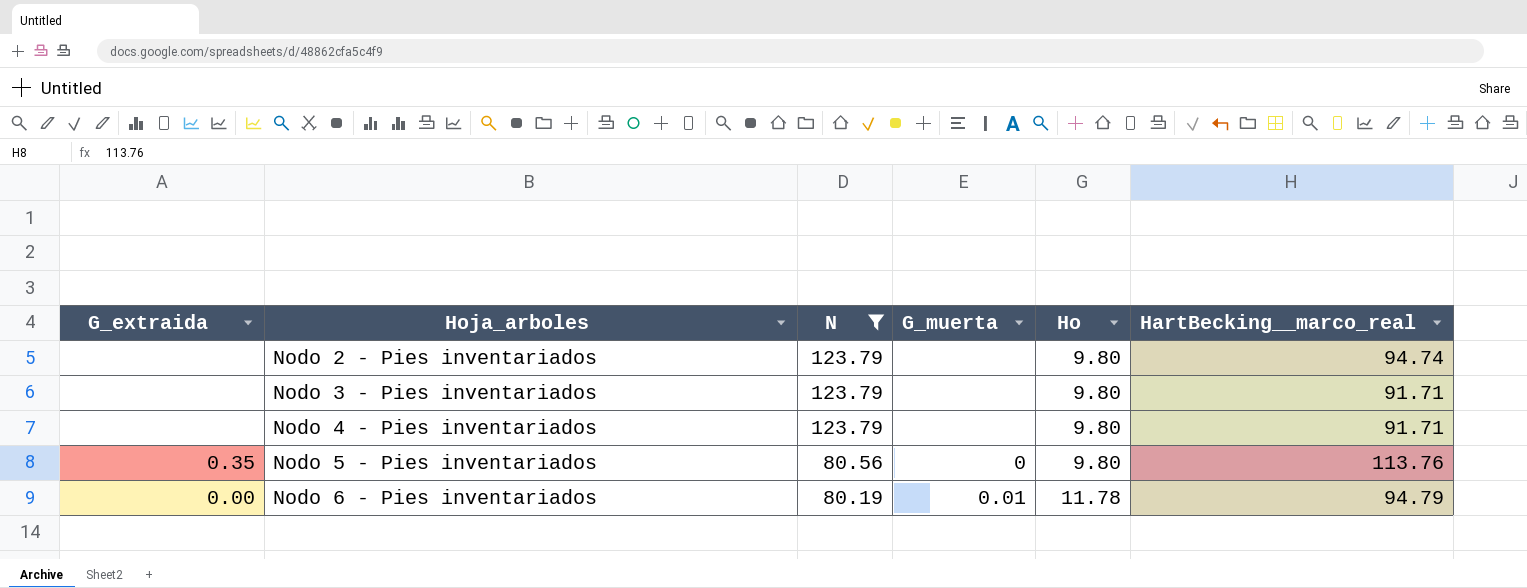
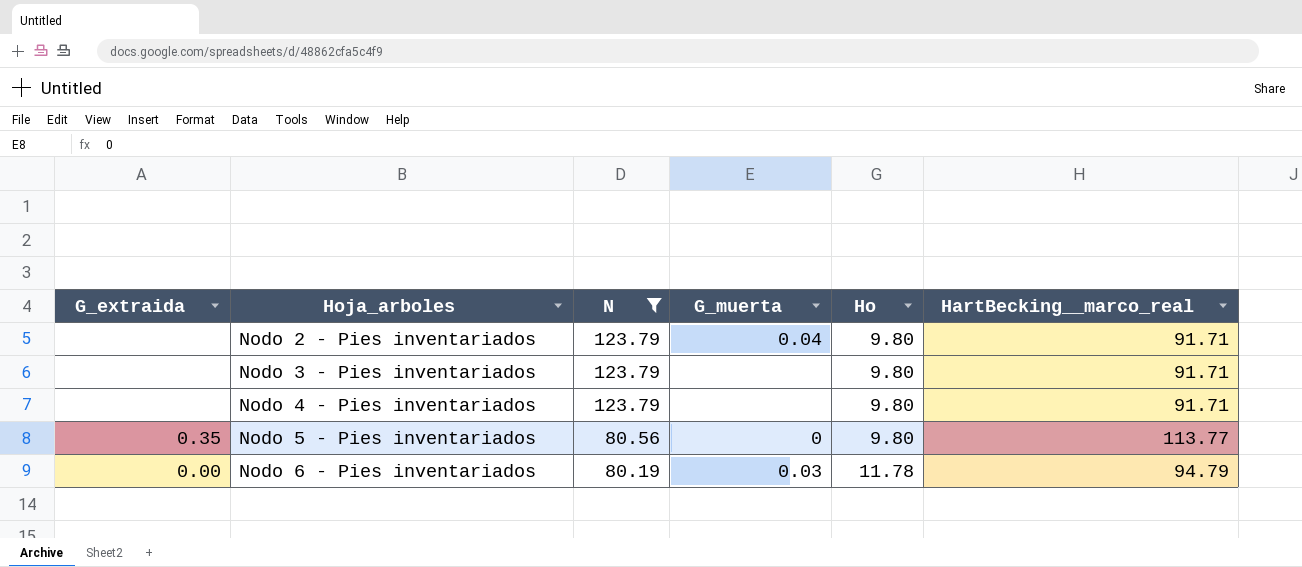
Nodo 2 - Pies inventariados | G_muerta: none -> 0.04
Nodo 2 - Pies inventariados | HartBecking__marco_real: 94.74 -> 91.71
Nodo 5 - Pies inventariados | HartBecking__marco_real: 113.76 -> 113.77
Nodo 6 - Pies inventariados | G_muerta: 0.01 -> 0.03

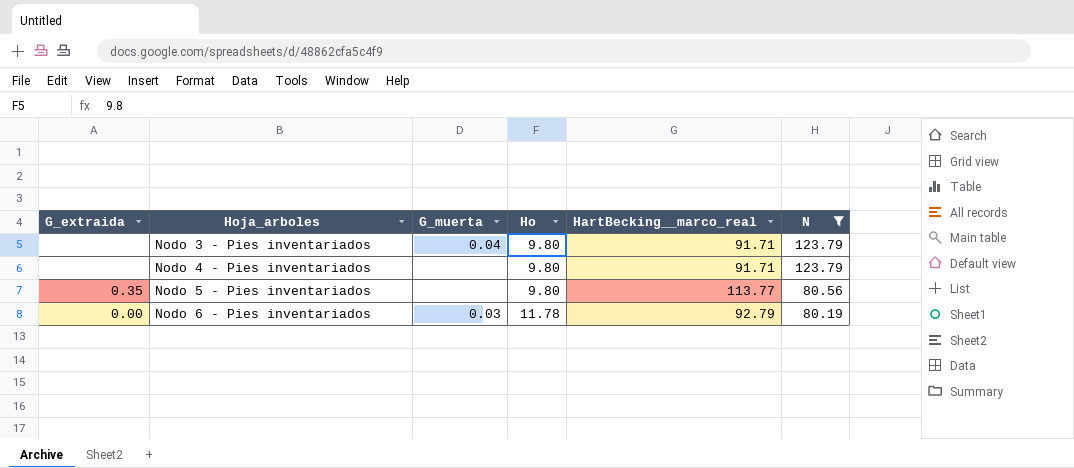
column N | position: 3 -> 6
row Nodo 2 - Pies inventariados: none | 123.79 | 0.04 | 9.80 | 91.71 -> none
Nodo 3 - Pies inventariados | G_muerta: none -> 0.04
Nodo 5 - Pies inventariados | G_muerta: 0 -> none
Nodo 6 - Pies inventariados | HartBecking__marco_real: 94.79 -> 92.79

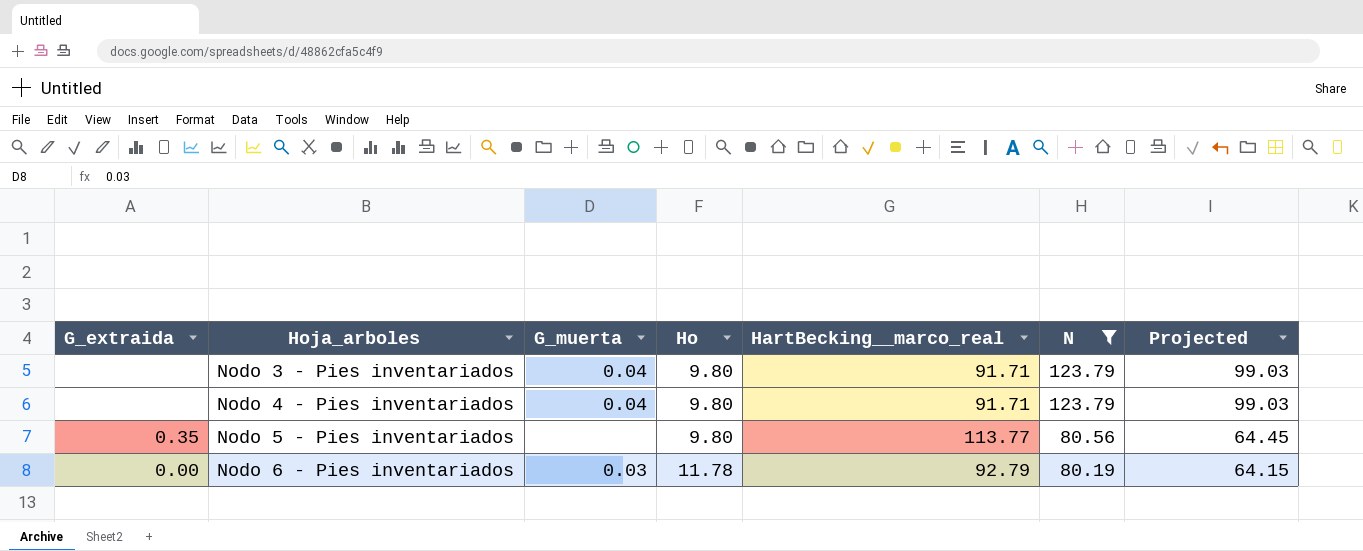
column Projected | formula: none -> [N] * 0.8
Nodo 4 - Pies inventariados | G_muerta: none -> 0.04

